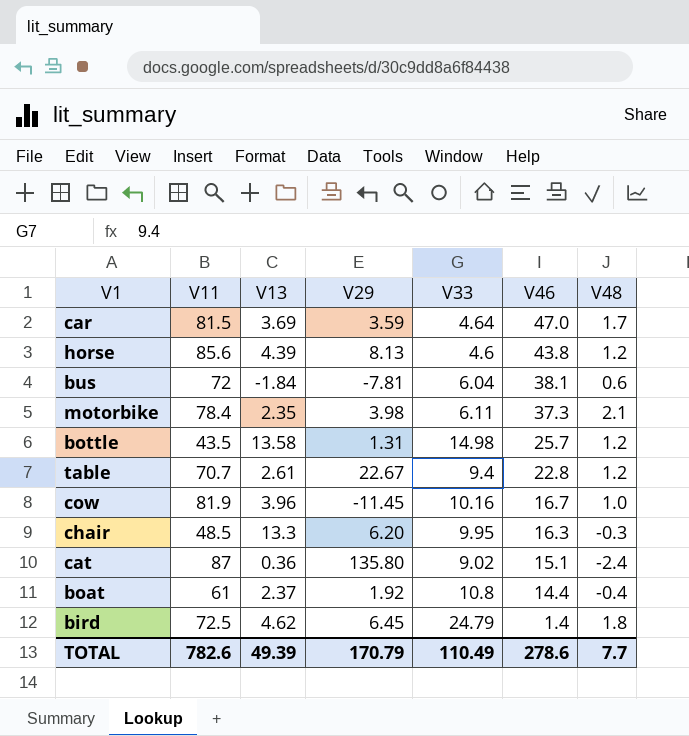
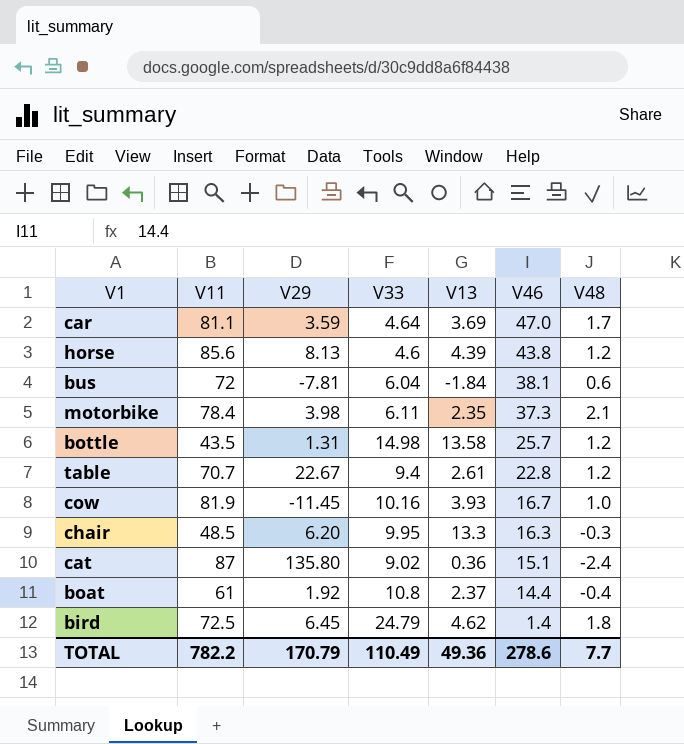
column V13 | position: 3 -> 5
car | V11: 81.5 -> 81.1
cow | V13: 3.96 -> 3.93
TOTAL | V11: 782.6 -> 782.2
TOTAL | V13: 49.39 -> 49.36

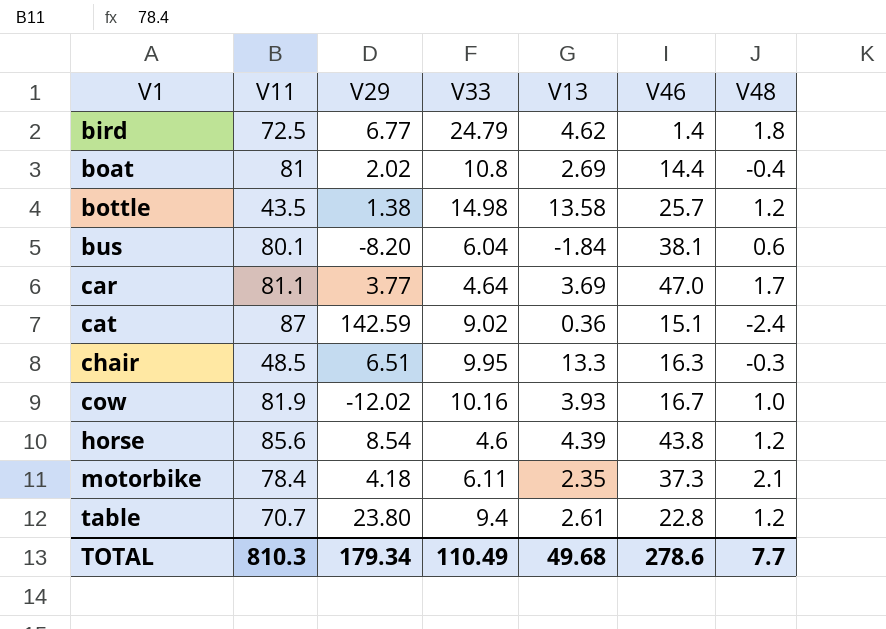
row order: V46 descending -> V1 ascending
bird | V29: 6.45 -> 6.77
boat | V11: 61 -> 81
boat | V29: 1.92 -> 2.02
boat | V13: 2.37 -> 2.69
bottle | V29: 1.31 -> 1.38
bus | V11: 72 -> 80.1
bus | V29: -7.81 -> -8.20
car | V29: 3.59 -> 3.77
cat | V29: 135.80 -> 142.59
chair | V29: 6.20 -> 6.51
cow | V29: -11.45 -> -12.02
horse | V29: 8.13 -> 8.54
motorbike | V29: 3.98 -> 4.18
table | V29: 22.67 -> 23.80
TOTAL | V11: 782.2 -> 810.3
TOTAL | V29: 170.79 -> 179.34
TOTAL | V13: 49.36 -> 49.68

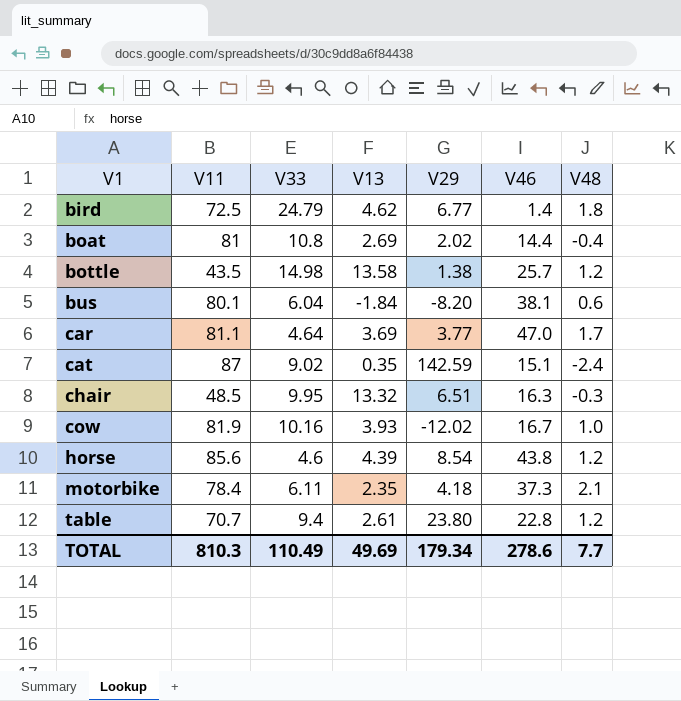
column V29 | position: 3 -> 5
cat | V13: 0.36 -> 0.35
chair | V13: 13.3 -> 13.32
TOTAL | V13: 49.68 -> 49.69

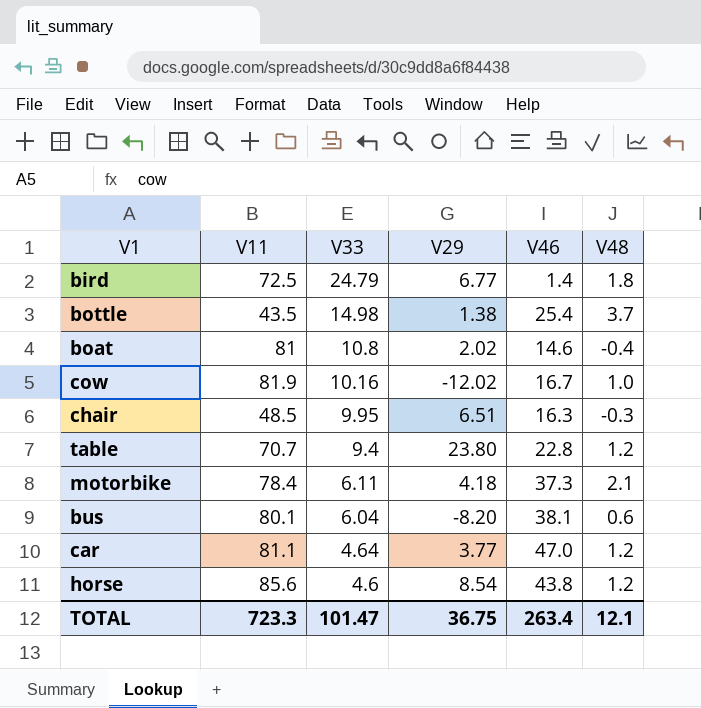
row order: V1 ascending -> V33 descending
column V13 | position: 4 -> none
row cat: 87 | 9.02 | 0.35 | 142.59 | 15.1 | -2.4 -> none
bottle | V46: 25.7 -> 25.4
bottle | V48: 1.2 -> 3.7
boat | V46: 14.4 -> 14.6
car | V48: 1.7 -> 1.2
TOTAL | V11: 810.3 -> 723.3
TOTAL | V33: 110.49 -> 101.47
TOTAL | V29: 179.34 -> 36.75
TOTAL | V46: 278.6 -> 263.4
TOTAL | V48: 7.7 -> 12.1

